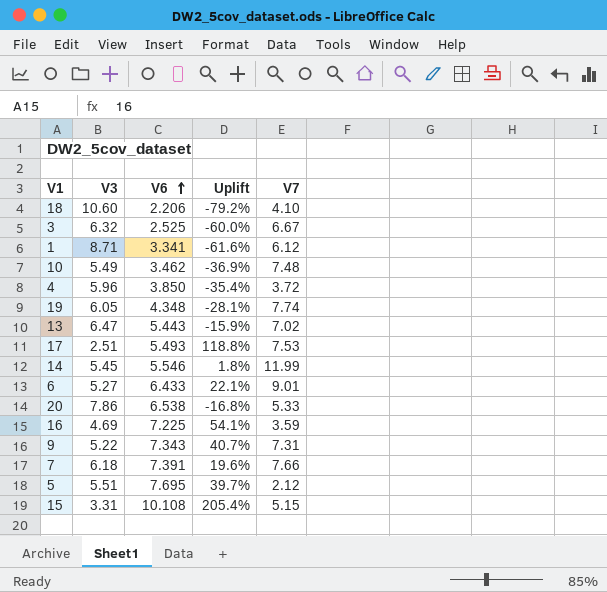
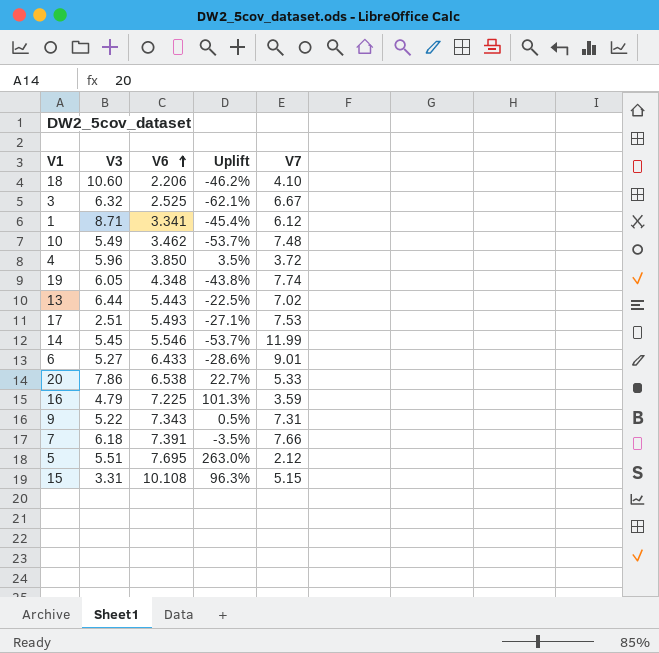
column Uplift | formula: ([V6] - [V3]) / [V3] -> ([V6] - [V7]) / [V7]
13 | V3: 6.47 -> 6.44
16 | V3: 4.69 -> 4.79

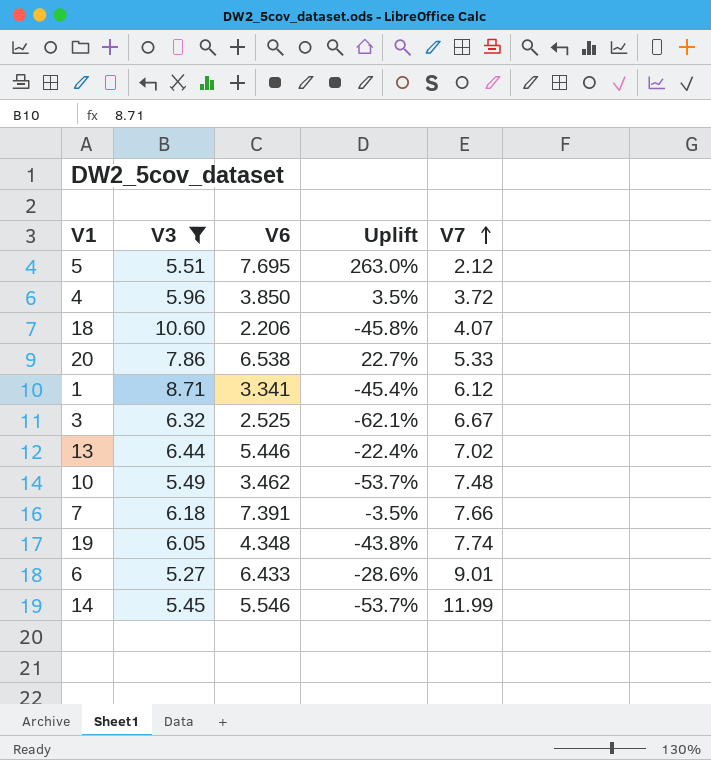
filter: none -> V3 >= 5.27
row order: V6 ascending -> V7 ascending
18 | Uplift: -46.2% -> -45.8%
18 | V7: 4.10 -> 4.07
13 | V6: 5.443 -> 5.446
13 | Uplift: -22.5% -> -22.4%

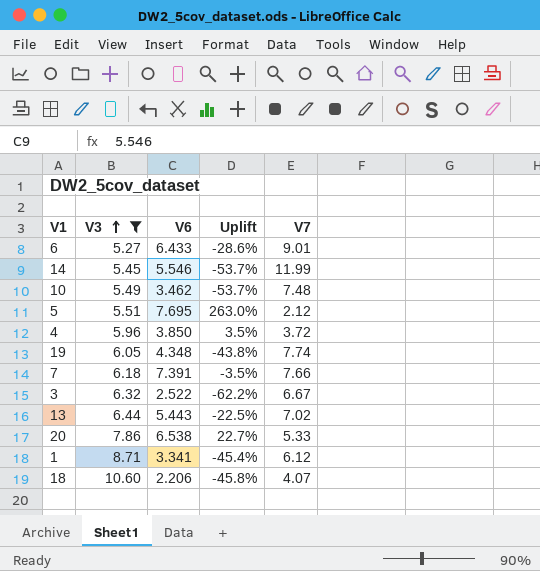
row order: V7 ascending -> V3 ascending
3 | V6: 2.525 -> 2.522
3 | Uplift: -62.1% -> -62.2%
13 | V6: 5.446 -> 5.443
13 | Uplift: -22.4% -> -22.5%

